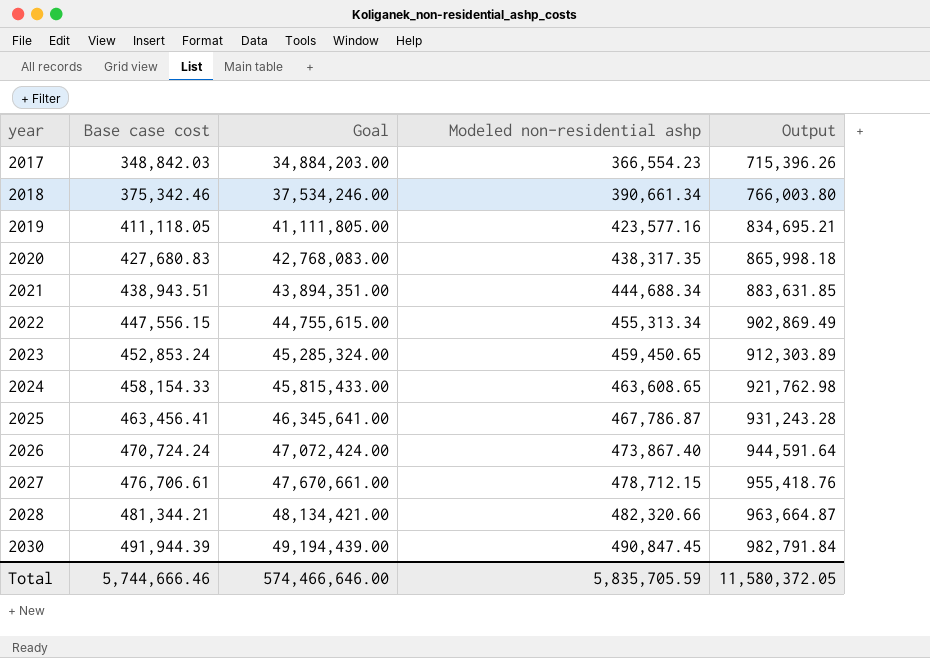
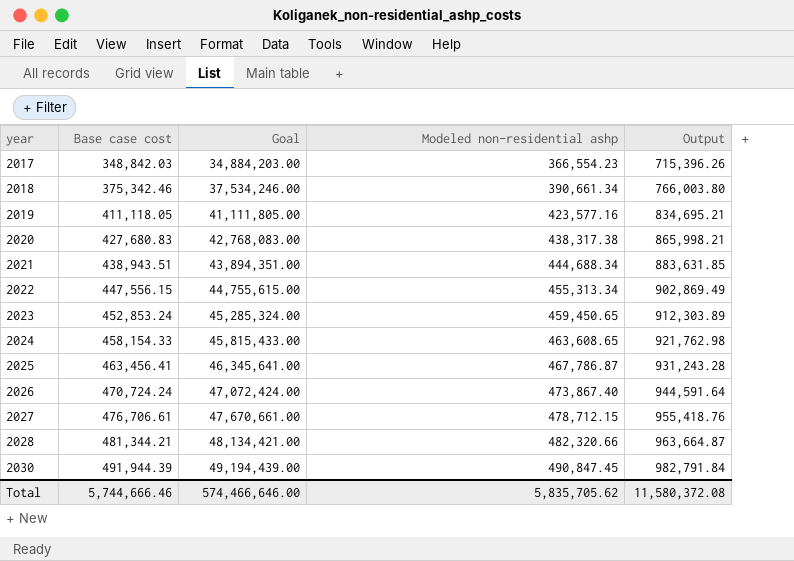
2020 | Modeled non-residential ashp: 438,317.35 -> 438,317.38
2020 | Output: 865,998.18 -> 865,998.21
Total | Modeled non-residential ashp: 5,835,705.59 -> 5,835,705.62
Total | Output: 11,580,372.05 -> 11,580,372.08

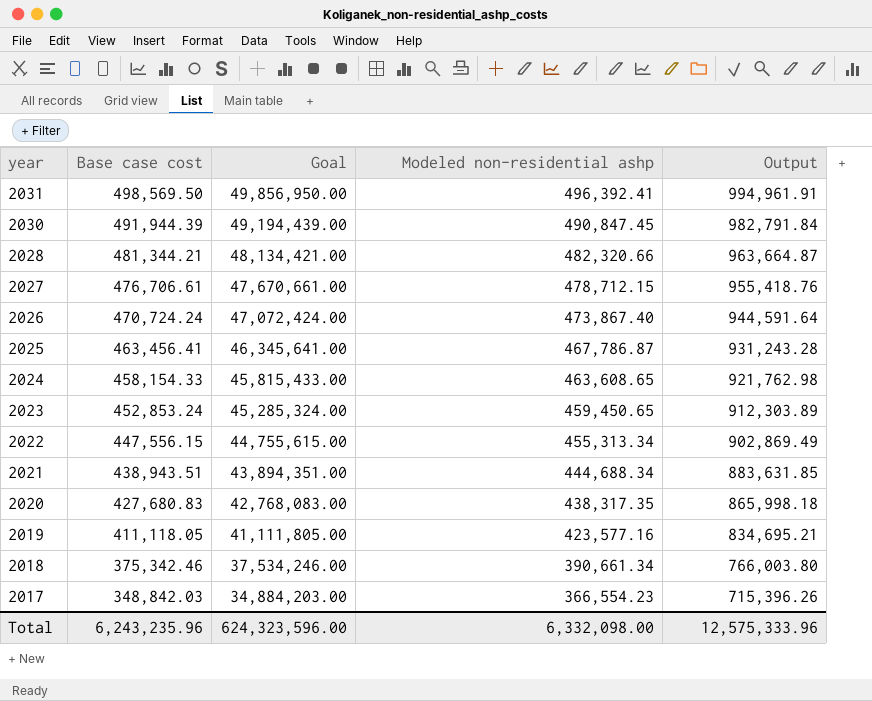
row order: year ascending -> year descending
row 2031: none -> 498,569.50 | 49,856,950.00 | 496,392.41 | 994,961.91
2020 | Modeled non-residential ashp: 438,317.38 -> 438,317.35
2020 | Output: 865,998.21 -> 865,998.18
Total | Base case cost: 5,744,666.46 -> 6,243,235.96
Total | Goal: 574,466,646.00 -> 624,323,596.00
Total | Modeled non-residential ashp: 5,835,705.62 -> 6,332,098.00
Total | Output: 11,580,372.08 -> 12,575,333.96

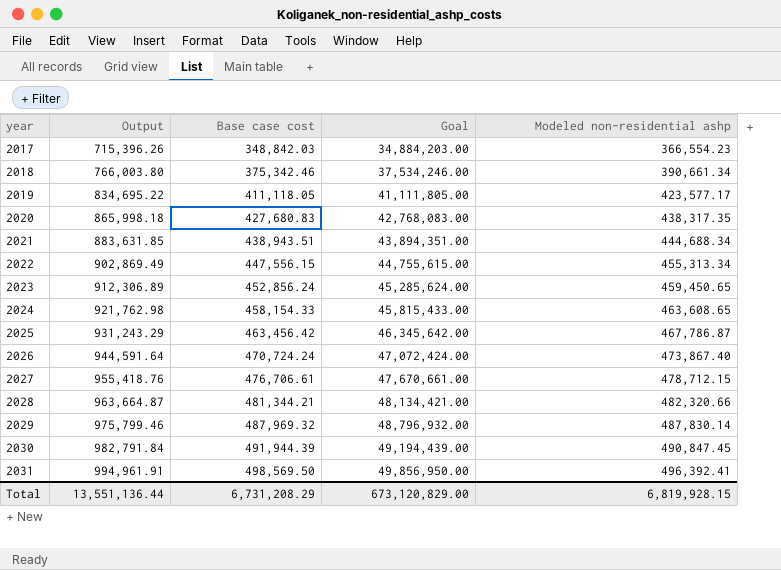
row order: year descending -> year ascending
column Output | position: 5 -> 2
2019 | Output: 834,695.21 -> 834,695.22
2019 | Modeled non-residential ashp: 423,577.16 -> 423,577.17
2023 | Output: 912,303.89 -> 912,306.89
2023 | Base case cost: 452,853.24 -> 452,856.24
2023 | Goal: 45,285,324.00 -> 45,285,624.00
2025 | Output: 931,243.28 -> 931,243.29
2025 | Base case cost: 463,456.41 -> 463,456.42
2025 | Goal: 46,345,641.00 -> 46,345,642.00
row 2029: none -> 975,799.46 | 487,969.32 | 48,796,932.00 | 487,830.14
Total | Output: 12,575,333.96 -> 13,551,136.44
Total | Base case cost: 6,243,235.96 -> 6,731,208.29
Total | Goal: 624,323,596.00 -> 673,120,829.00
Total | Modeled non-residential ashp: 6,332,098.00 -> 6,819,928.15

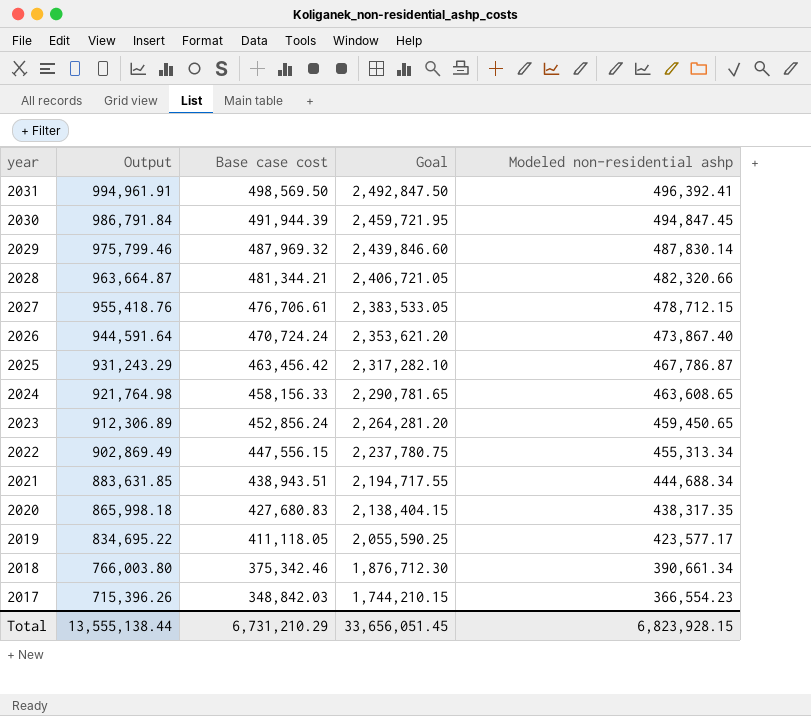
row order: year ascending -> year descending
column Goal | formula: [Base case cost] * 100 -> [Base case cost] * 5
2030 | Output: 982,791.84 -> 986,791.84
2030 | Modeled non-residential ashp: 490,847.45 -> 494,847.45
2024 | Output: 921,762.98 -> 921,764.98
2024 | Base case cost: 458,154.33 -> 458,156.33
Total | Output: 13,551,136.44 -> 13,555,138.44
Total | Base case cost: 6,731,208.29 -> 6,731,210.29
Total | Goal: 673,120,829.00 -> 33,656,051.45
Total | Modeled non-residential ashp: 6,819,928.15 -> 6,823,928.15

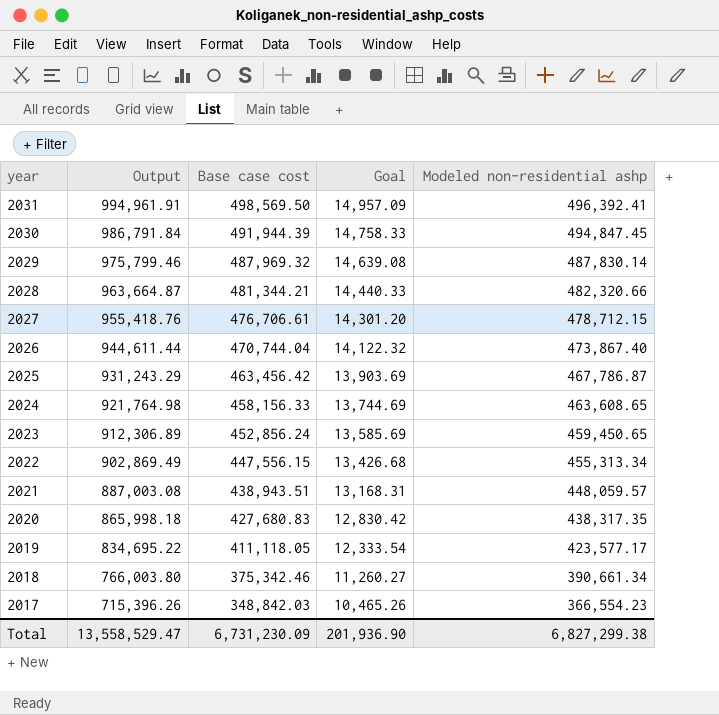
column Goal | formula: [Base case cost] * 5 -> [Base case cost] * 0.03
2026 | Output: 944,591.64 -> 944,611.44
2026 | Base case cost: 470,724.24 -> 470,744.04
2021 | Output: 883,631.85 -> 887,003.08
2021 | Modeled non-residential ashp: 444,688.34 -> 448,059.57
Total | Output: 13,555,138.44 -> 13,558,529.47
Total | Base case cost: 6,731,210.29 -> 6,731,230.09
Total | Goal: 33,656,051.45 -> 201,936.90
Total | Modeled non-residential ashp: 6,823,928.15 -> 6,827,299.38

